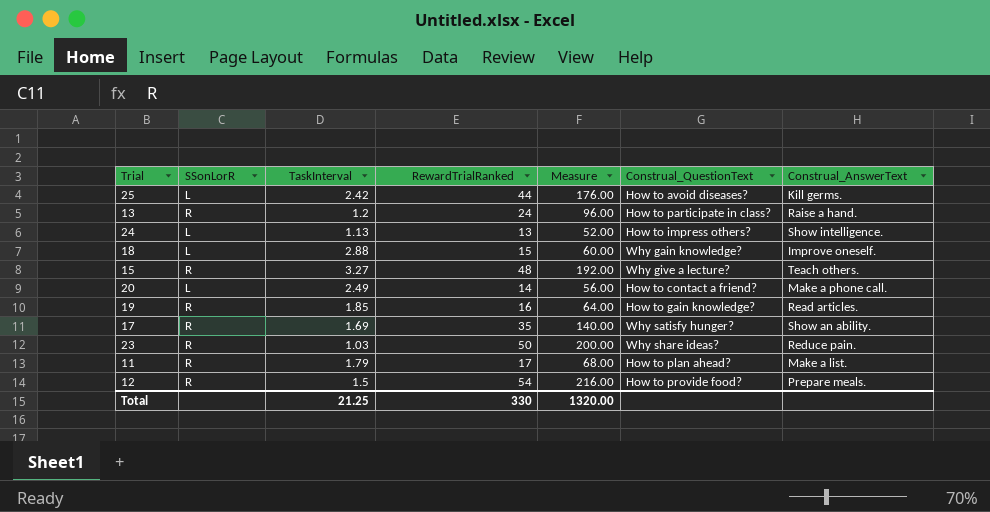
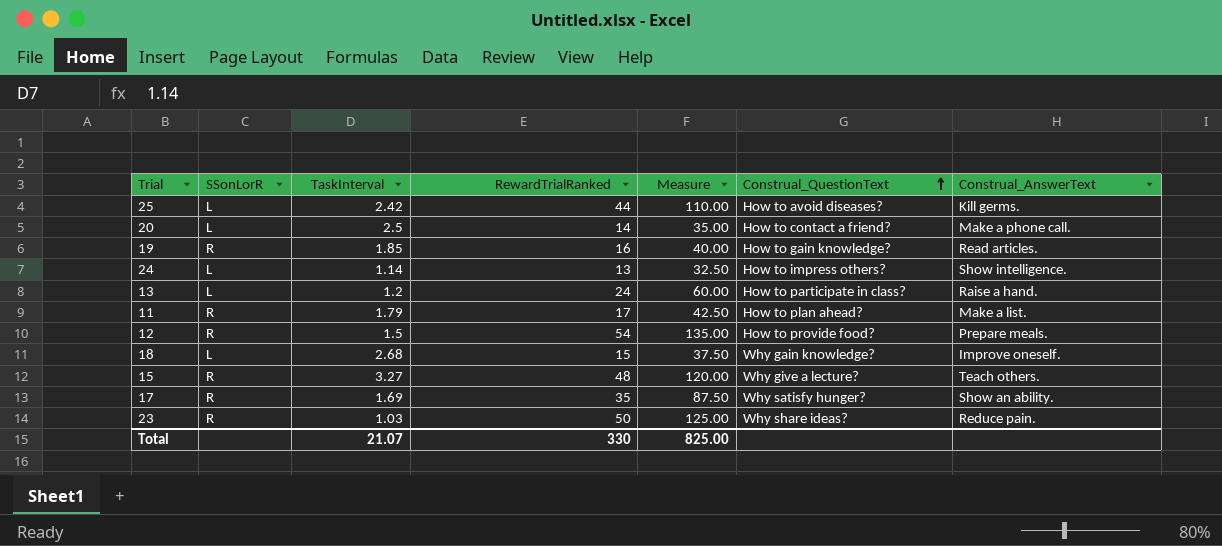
row order: none -> Construal_QuestionText ascending
column Measure | formula: [RewardTrialRanked] * 4 -> [RewardTrialRanked] * 2.5
20 | TaskInterval: 2.49 -> 2.5
24 | TaskInterval: 1.13 -> 1.14
13 | SSonLorR: R -> L
18 | TaskInterval: 2.88 -> 2.68
Total | TaskInterval: 21.25 -> 21.07
Total | Measure: 1320.00 -> 825.00

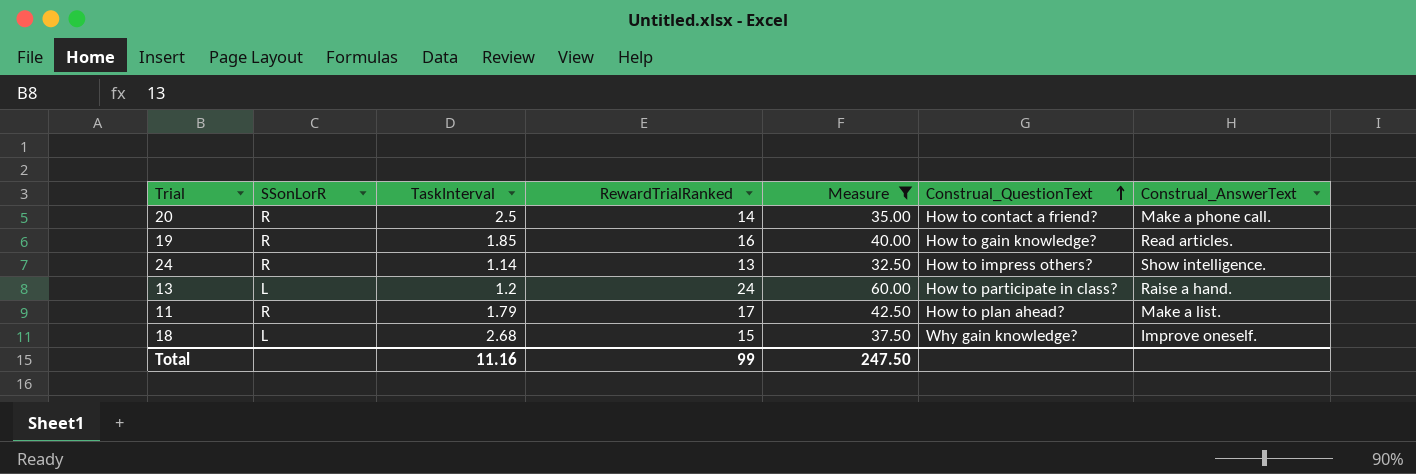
filter: none -> Measure <= 60.00
20 | SSonLorR: L -> R
24 | SSonLorR: L -> R
Total | TaskInterval: 21.07 -> 11.16
Total | RewardTrialRanked: 330 -> 99
Total | Measure: 825.00 -> 247.50

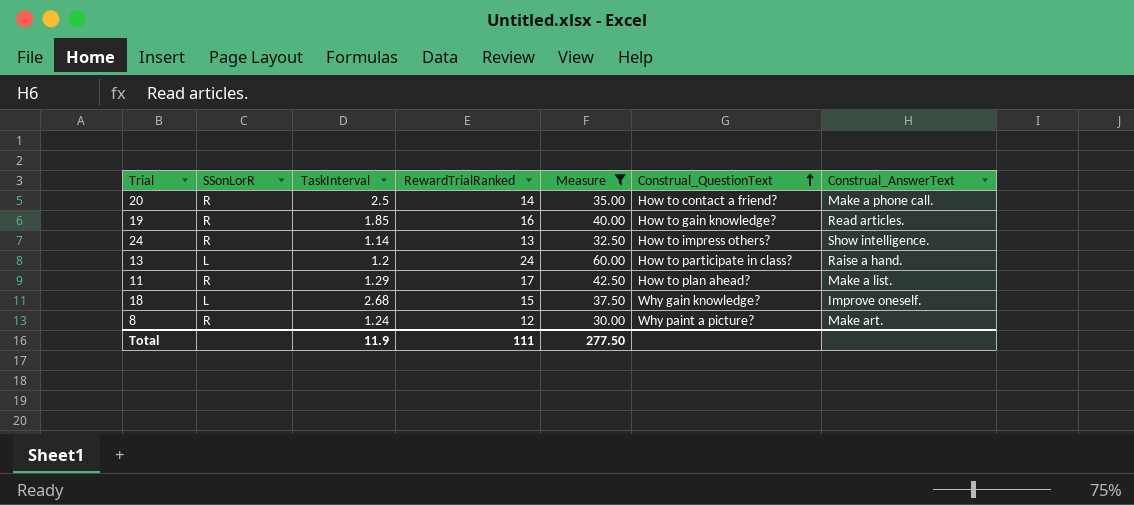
11 | TaskInterval: 1.79 -> 1.29
row 8: none -> R | 1.24 | 12 | 30.00 | Why paint a picture? | Make art.
Total | TaskInterval: 11.16 -> 11.9
Total | RewardTrialRanked: 99 -> 111
Total | Measure: 247.50 -> 277.50

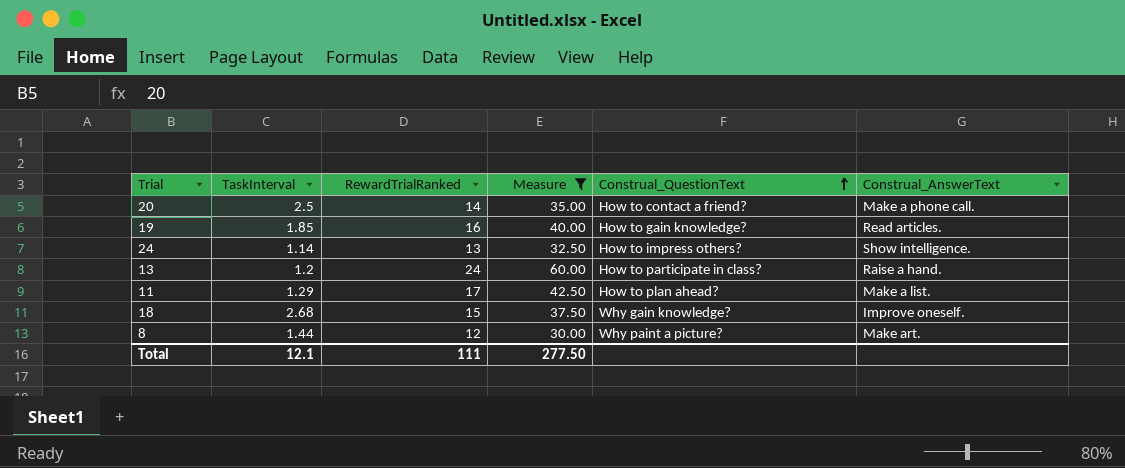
column SSonLorR | position: 2 -> none
8 | TaskInterval: 1.24 -> 1.44
Total | TaskInterval: 11.9 -> 12.1

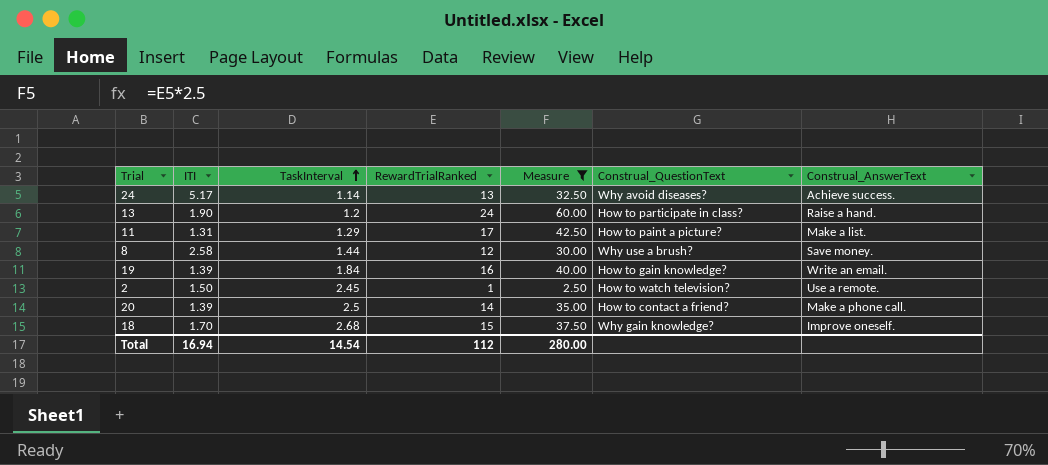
row order: Construal_QuestionText ascending -> TaskInterval ascending
column ITI | position: none -> 2
24 | Construal_QuestionText: How to impress others? -> Why avoid diseases?
24 | Construal_AnswerText: Show intelligence. -> Achieve success.
11 | Construal_QuestionText: How to plan ahead? -> How to paint a picture?
8 | Construal_QuestionText: Why paint a picture? -> Why use a brush?
8 | Construal_AnswerText: Make art. -> Save money.
19 | TaskInterval: 1.85 -> 1.84
19 | Construal_AnswerText: Read articles. -> Write an email.
row 2: none -> 1.50 | 2.45 | 1 | 2.50 | How to watch television? | Use a remote.
Total | TaskInterval: 12.1 -> 14.54
Total | RewardTrialRanked: 111 -> 112
Total | Measure: 277.50 -> 280.00

